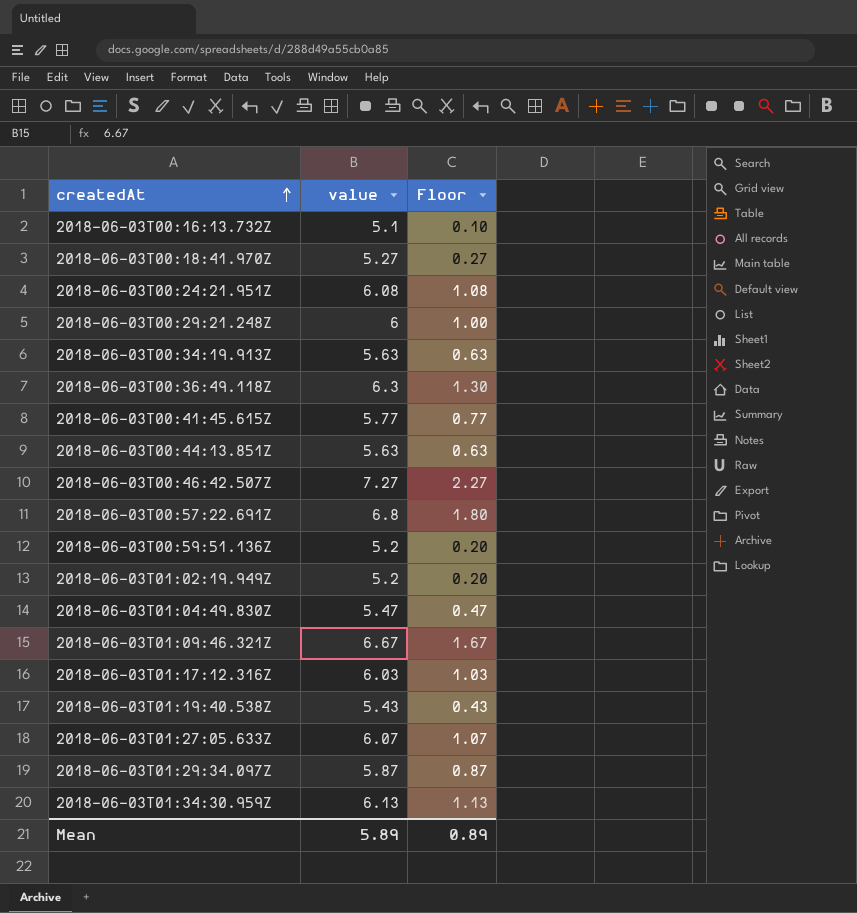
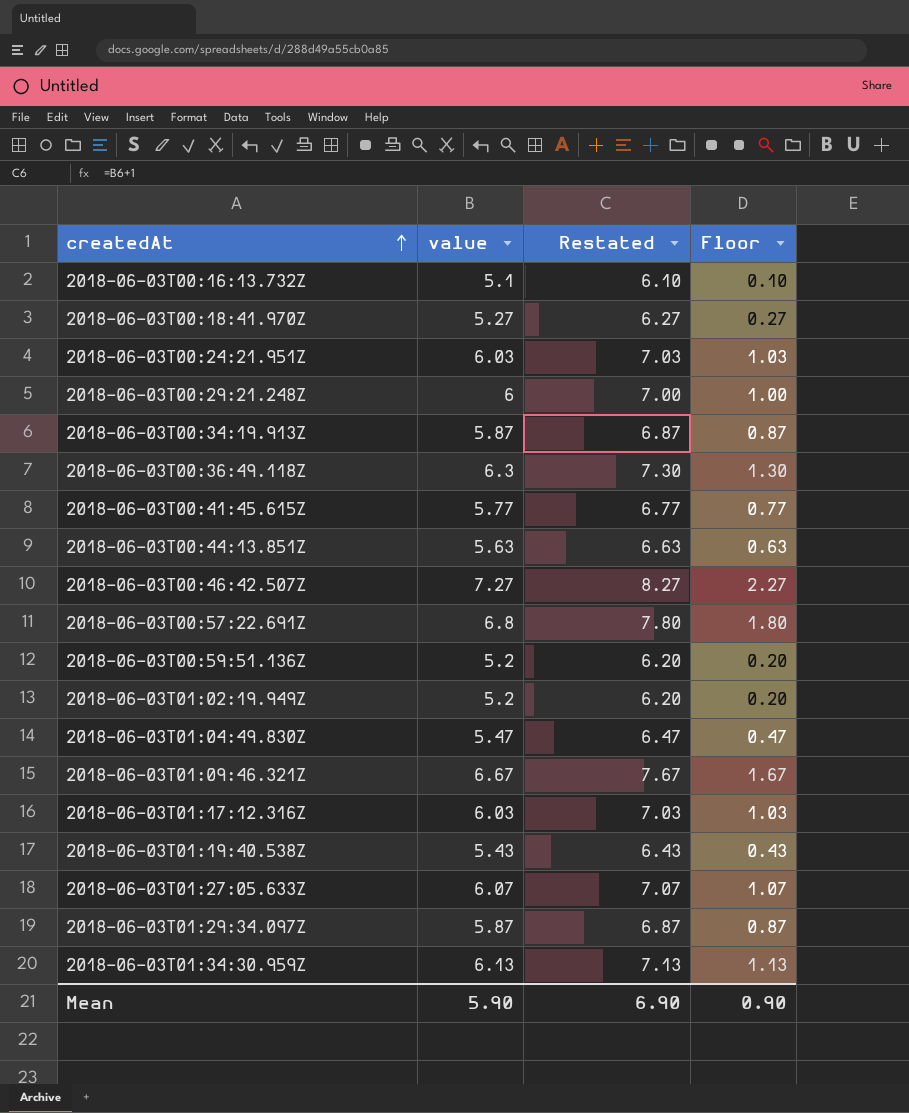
column Restated | formula: none -> [value] + 1
2018-06-03T00:24:21.951Z | value: 6.08 -> 6.03
2018-06-03T00:24:21.951Z | Floor: 1.08 -> 1.03
2018-06-03T00:34:19.913Z | value: 5.63 -> 5.87
2018-06-03T00:34:19.913Z | Floor: 0.63 -> 0.87
Mean | value: 5.89 -> 5.90
Mean | Floor: 0.89 -> 0.90

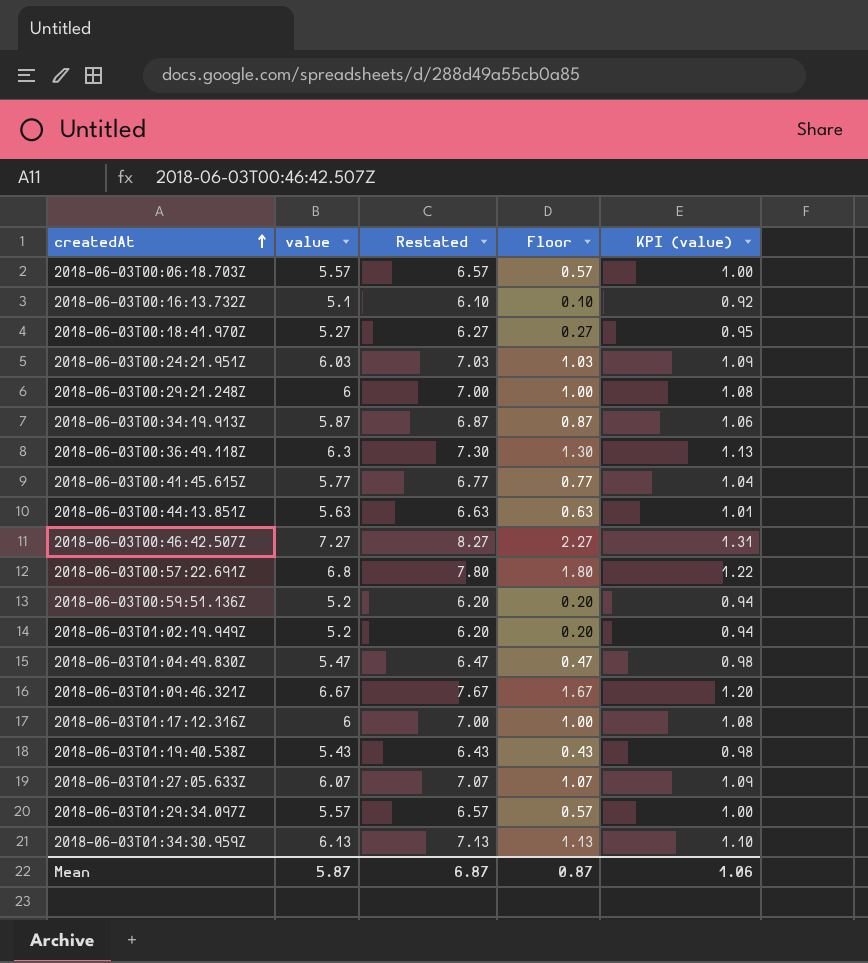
column KPI (value) | formula: none -> [value] * 0.18
row 2018-06-03T00:06:18.703Z: none -> 5.57 | 6.57 | 0.57 | 1.00
2018-06-03T01:17:12.316Z | value: 6.03 -> 6
2018-06-03T01:17:12.316Z | Restated: 7.03 -> 7.00
2018-06-03T01:17:12.316Z | Floor: 1.03 -> 1.00
2018-06-03T01:29:34.097Z | value: 5.87 -> 5.57
2018-06-03T01:29:34.097Z | Restated: 6.87 -> 6.57
2018-06-03T01:29:34.097Z | Floor: 0.87 -> 0.57
Mean | value: 5.90 -> 5.87
Mean | Restated: 6.90 -> 6.87
Mean | Floor: 0.90 -> 0.87

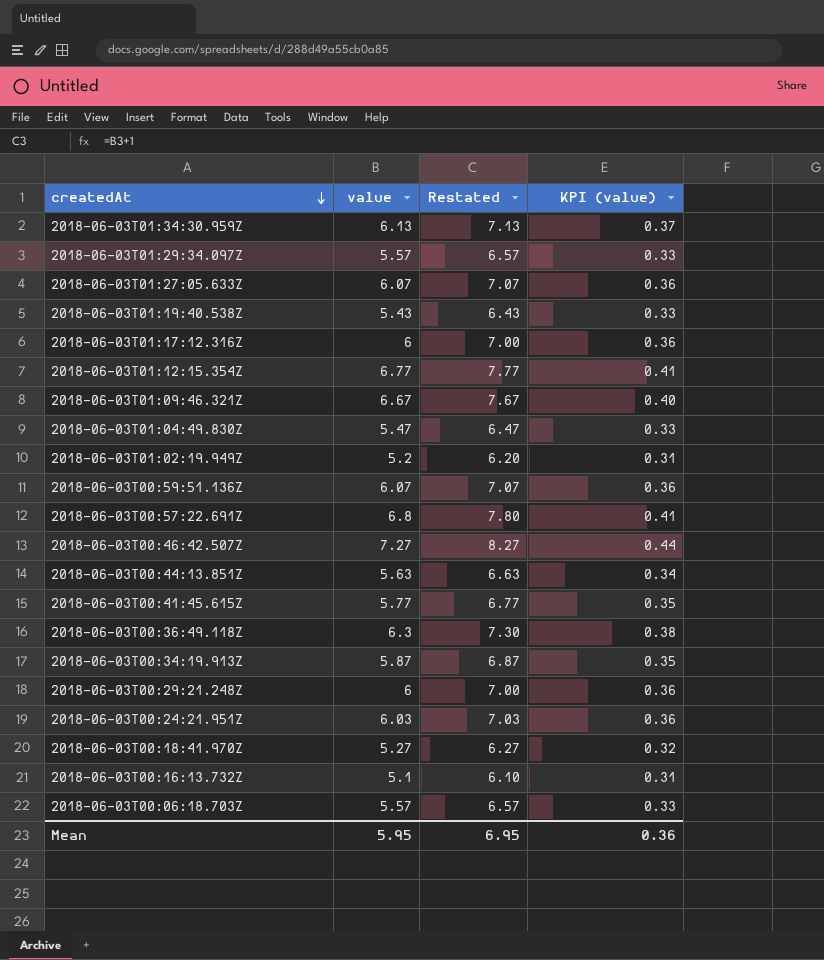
row order: createdAt ascending -> createdAt descending
column Floor | formula: [value] - 5 -> none
column KPI (value) | formula: [value] * 0.18 -> [value] * 0.06
row 2018-06-03T01:12:15.354Z: none -> 6.77 | 7.77 | 0.41
2018-06-03T00:59:51.136Z | value: 5.2 -> 6.07
2018-06-03T00:59:51.136Z | Restated: 6.20 -> 7.07
Mean | value: 5.87 -> 5.95
Mean | Restated: 6.87 -> 6.95
Mean | KPI (value): 1.06 -> 0.36

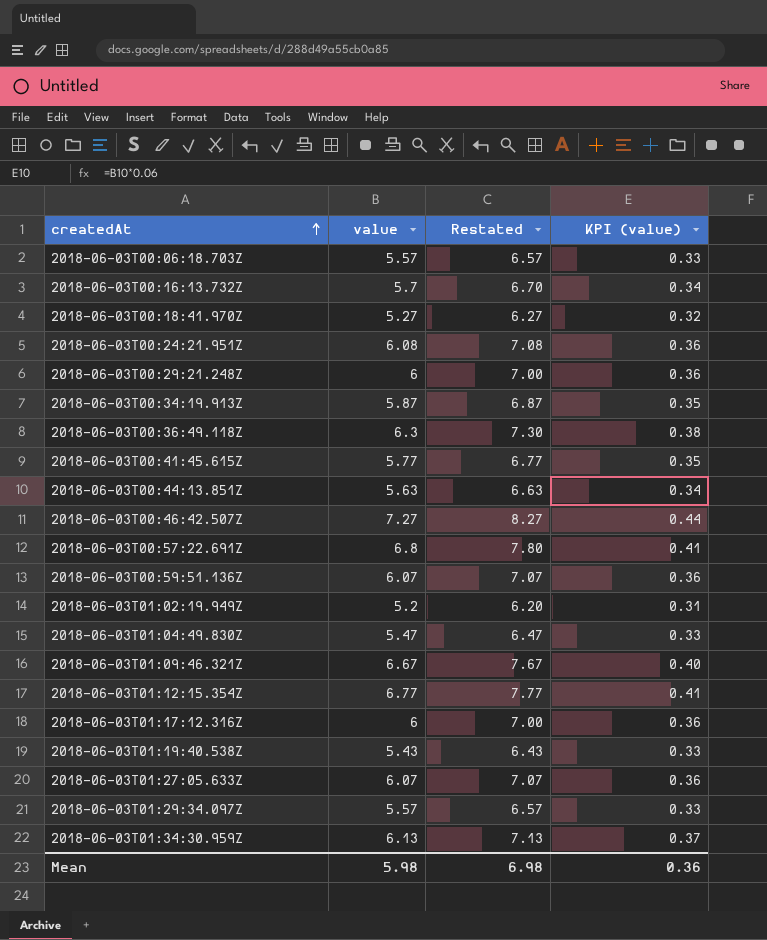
row order: createdAt descending -> createdAt ascending
2018-06-03T00:16:13.732Z | value: 5.1 -> 5.7
2018-06-03T00:16:13.732Z | Restated: 6.10 -> 6.70
2018-06-03T00:16:13.732Z | KPI (value): 0.31 -> 0.34
2018-06-03T00:24:21.951Z | value: 6.03 -> 6.08
2018-06-03T00:24:21.951Z | Restated: 7.03 -> 7.08
Mean | value: 5.95 -> 5.98
Mean | Restated: 6.95 -> 6.98

